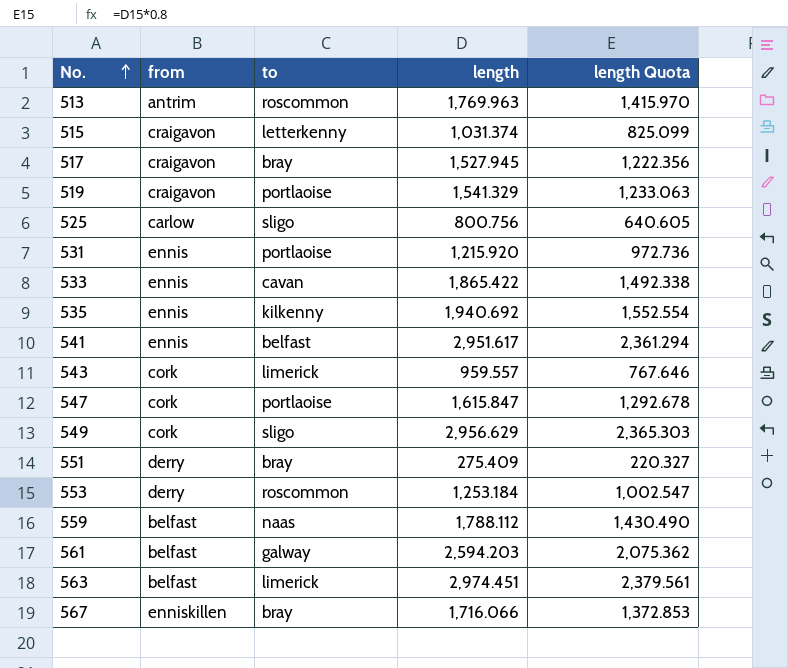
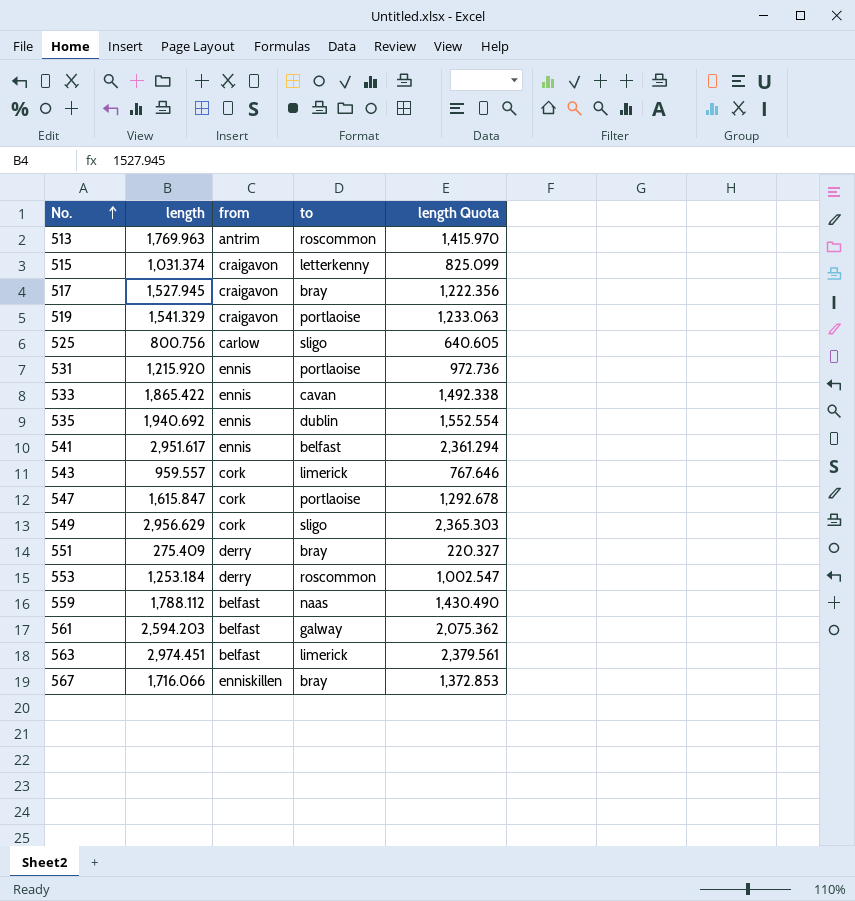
column length | position: 4 -> 2
535 | to: kilkenny -> dublin

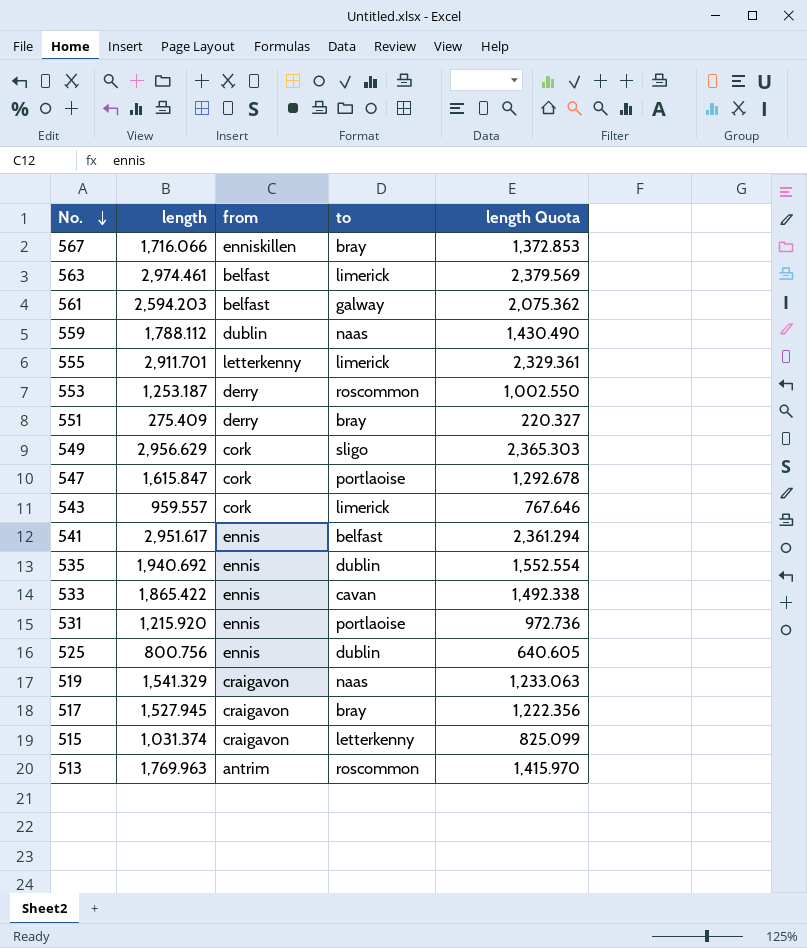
row order: No. ascending -> No. descending
563 | length: 2,974.451 -> 2,974.461
563 | length Quota: 2,379.561 -> 2,379.569
559 | from: belfast -> dublin
row 555: none -> 2,911.701 | letterkenny | limerick | 2,329.361
553 | length: 1,253.184 -> 1,253.187
553 | length Quota: 1,002.547 -> 1,002.550
525 | from: carlow -> ennis
525 | to: sligo -> dublin
519 | to: portlaoise -> naas

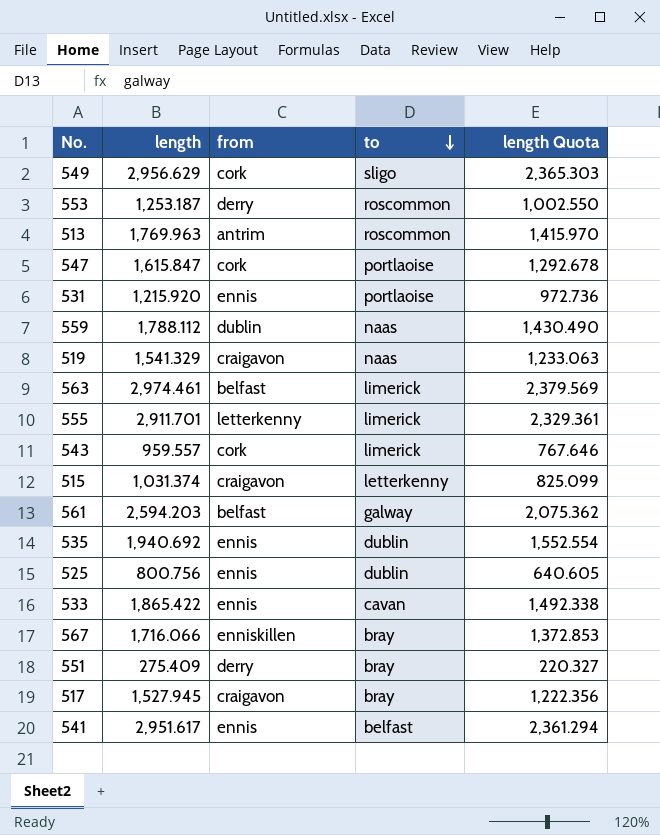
row order: No. descending -> to descending

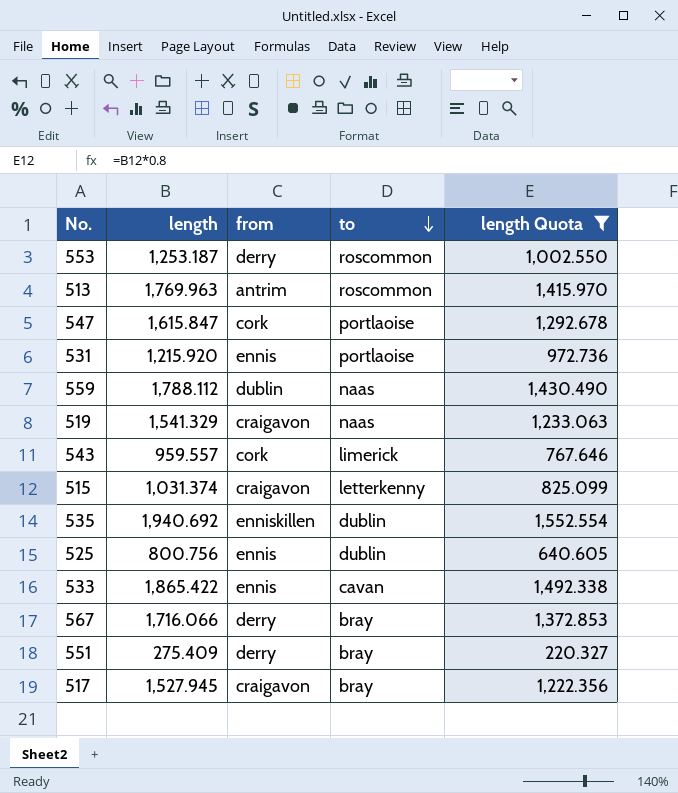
filter: none -> length Quota <= 1,552.554
535 | from: ennis -> enniskillen
567 | from: enniskillen -> derry

